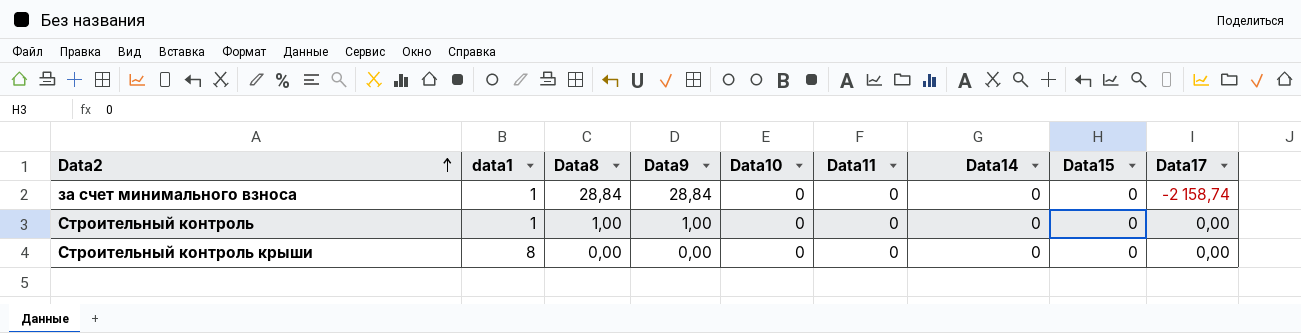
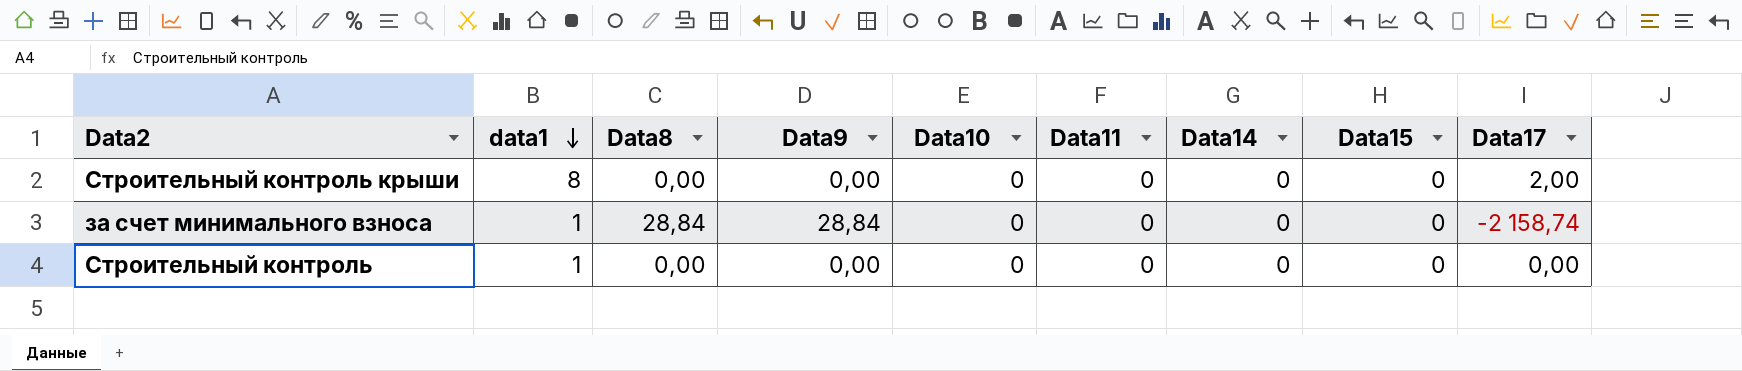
row order: Data2 ascending -> data1 descending
Строительный контроль крыши | Data17: 0,00 -> 2,00
Строительный контроль | Data8: 1,00 -> 0,00
Строительный контроль | Data9: 1,00 -> 0,00

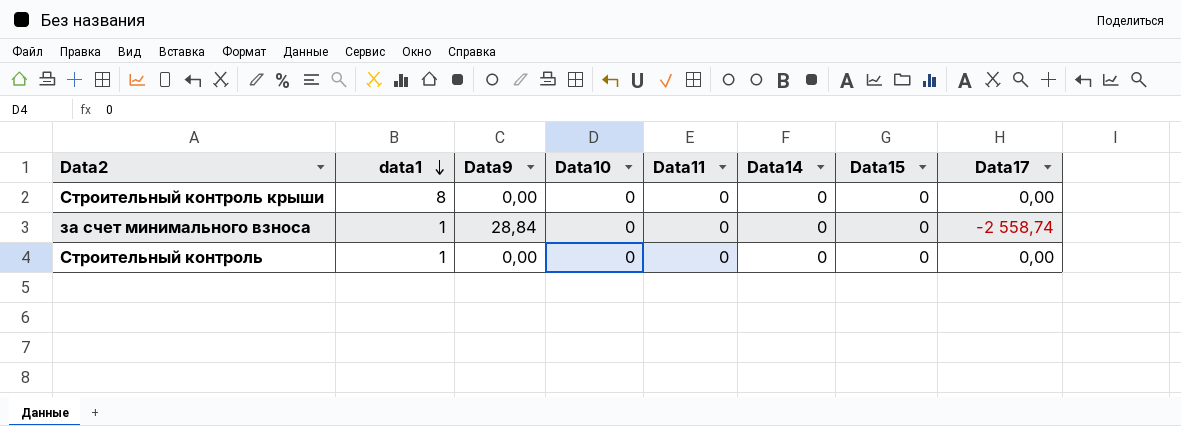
column Data8 | position: 3 -> none
Строительный контроль крыши | Data17: 2,00 -> 0,00
за счет минимального взноса | Data17: -2 158,74 -> -2 558,74

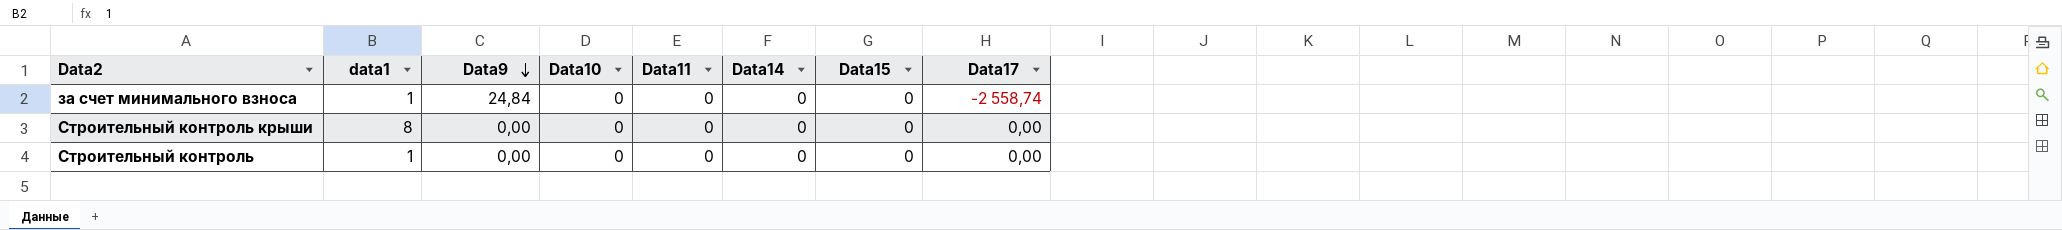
row order: data1 descending -> Data9 descending
за счет минимального взноса | Data9: 28,84 -> 24,84

